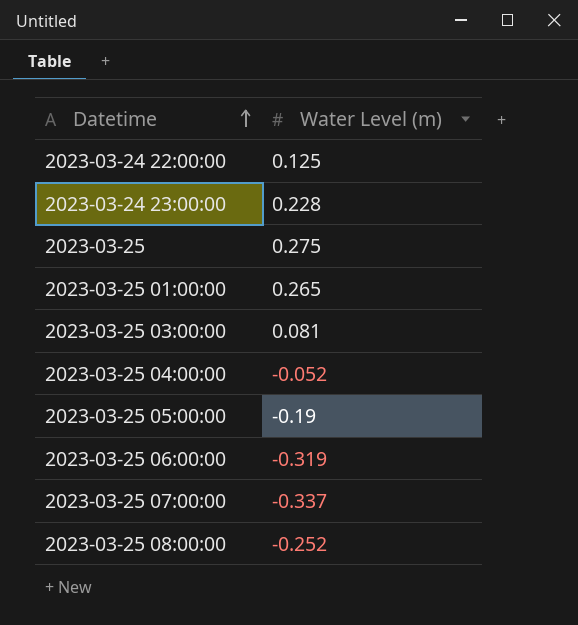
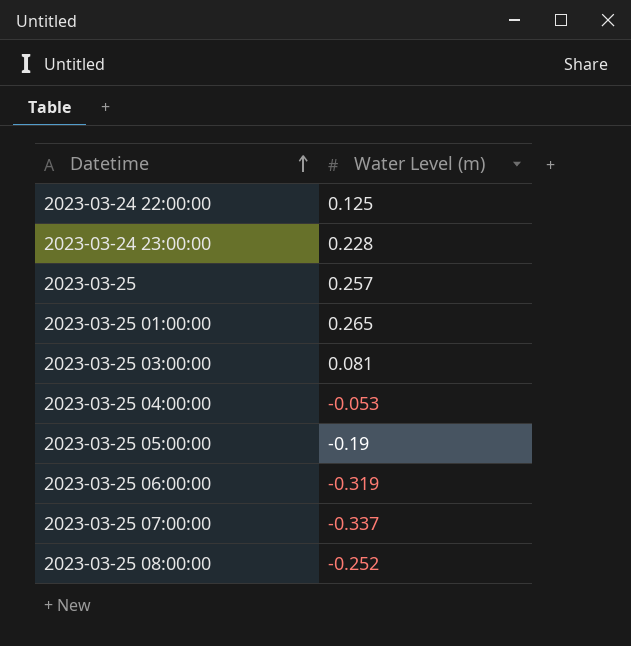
2023-03-25 | Water Level (m): 0.275 -> 0.257
2023-03-25 04:00:00 | Water Level (m): -0.052 -> -0.053

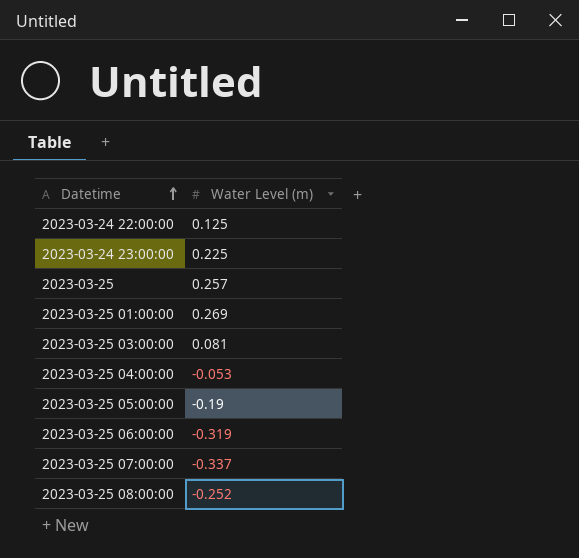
2023-03-24 23:00:00 | Water Level (m): 0.228 -> 0.225
2023-03-25 01:00:00 | Water Level (m): 0.265 -> 0.269

